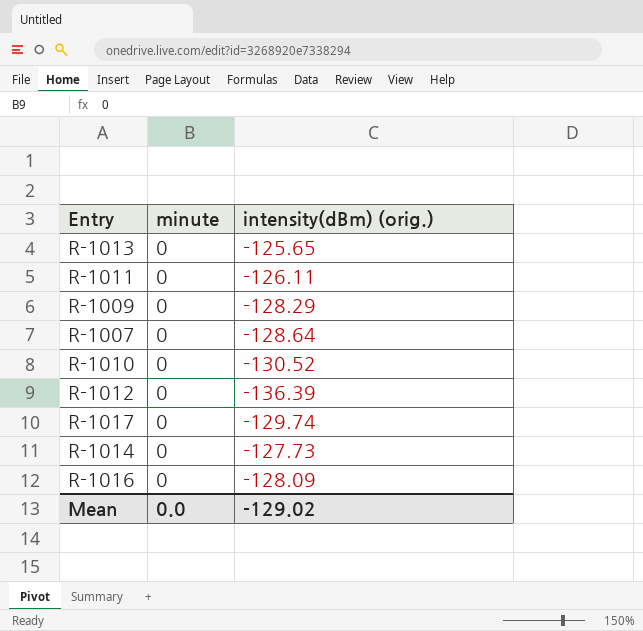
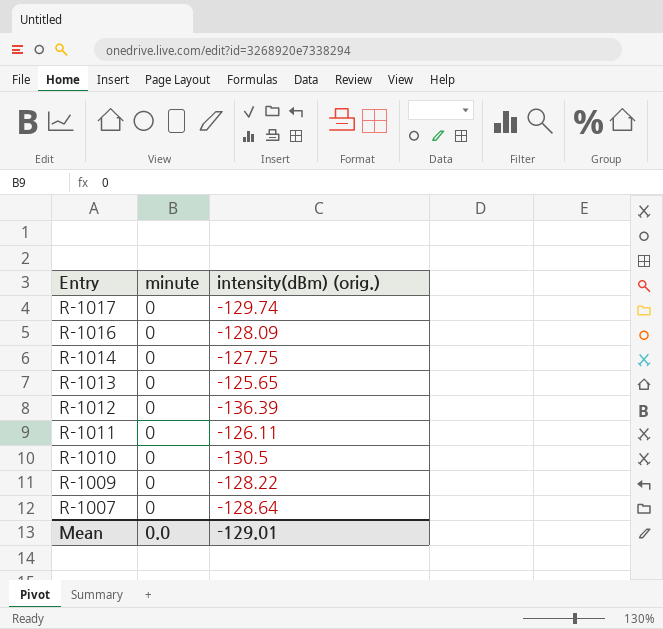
row order: none -> Entry descending
R-1014 | intensity(dBm) (orig.): -127.73 -> -127.75
R-1010 | intensity(dBm) (orig.): -130.52 -> -130.5
R-1009 | intensity(dBm) (orig.): -128.29 -> -128.22
Mean | intensity(dBm) (orig.): -129.02 -> -129.01

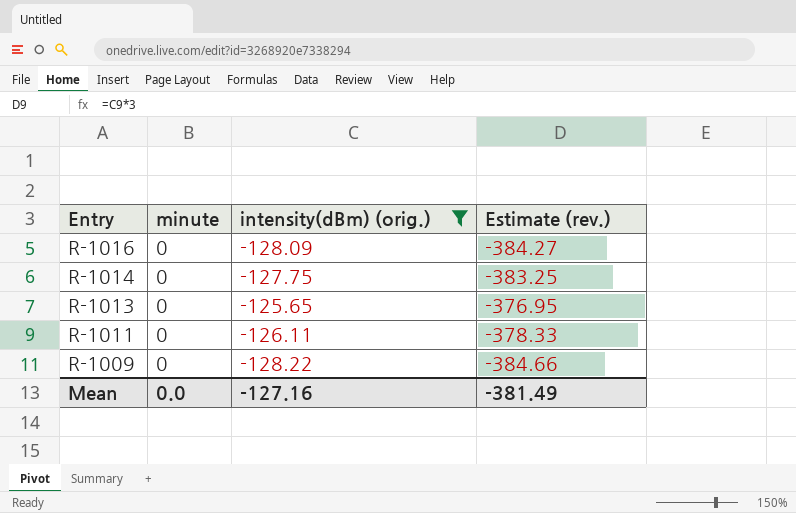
filter: none -> intensity(dBm) (orig.) >= -128.22
column Estimate (rev.) | formula: none -> [intensity(dBm) (orig.)] * 3
Mean | intensity(dBm) (orig.): -129.01 -> -127.16

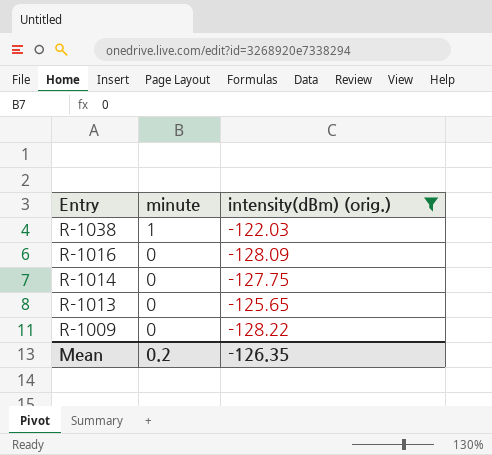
column Estimate (rev.) | formula: [intensity(dBm) (orig.)] * 3 -> none
row R-1011: 0 | -126.11 | -378.33 -> none
row R-1038: none -> 1 | -122.03
Mean | minute: 0.0 -> 0.2
Mean | intensity(dBm) (orig.): -127.16 -> -126.35

